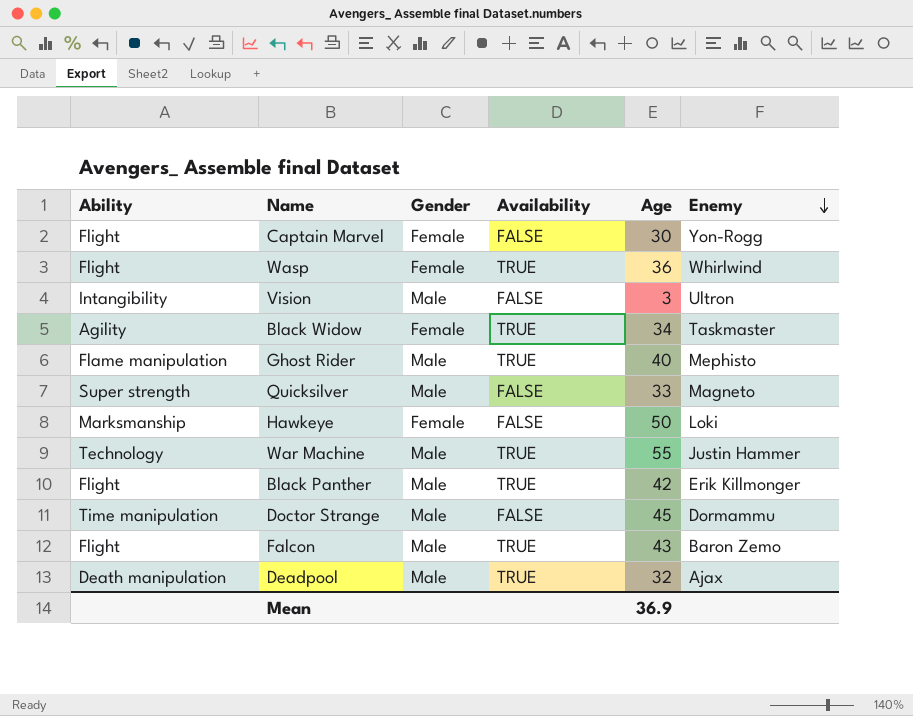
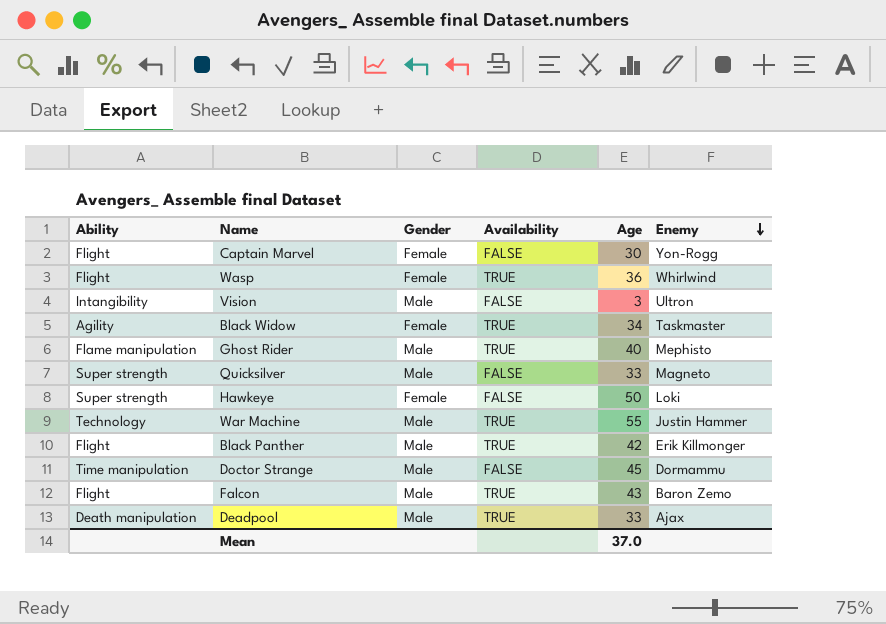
Hawkeye | Ability: Marksmanship -> Super strength
Deadpool | Age: 32 -> 33
Mean | Age: 36.9 -> 37.0

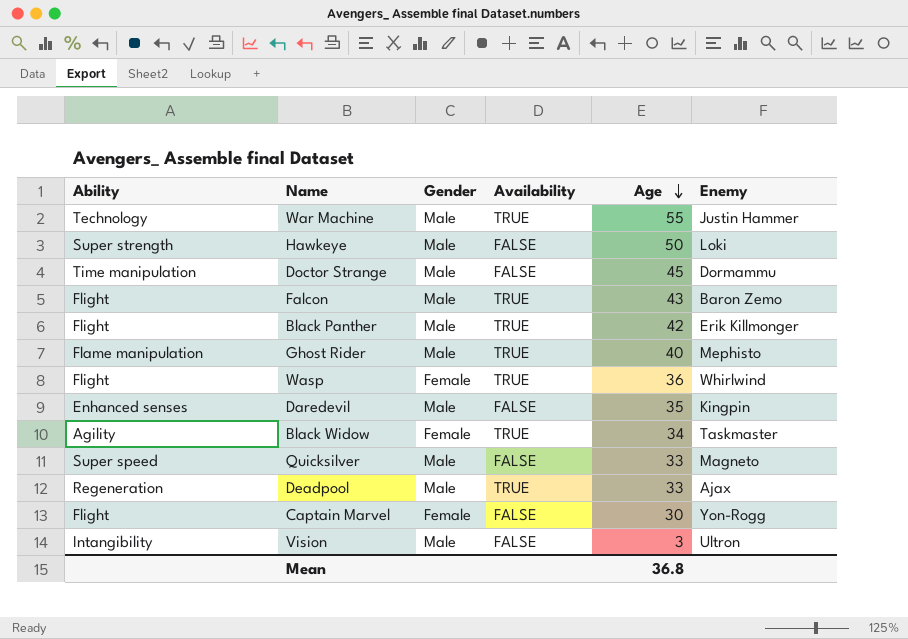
row order: Enemy descending -> Age descending
Hawkeye | Gender: Female -> Male
row Daredevil: none -> Enhanced senses | Male | FALSE | 35 | Kingpin
Quicksilver | Ability: Super strength -> Super speed
Deadpool | Ability: Death manipulation -> Regeneration
Mean | Age: 37.0 -> 36.8

